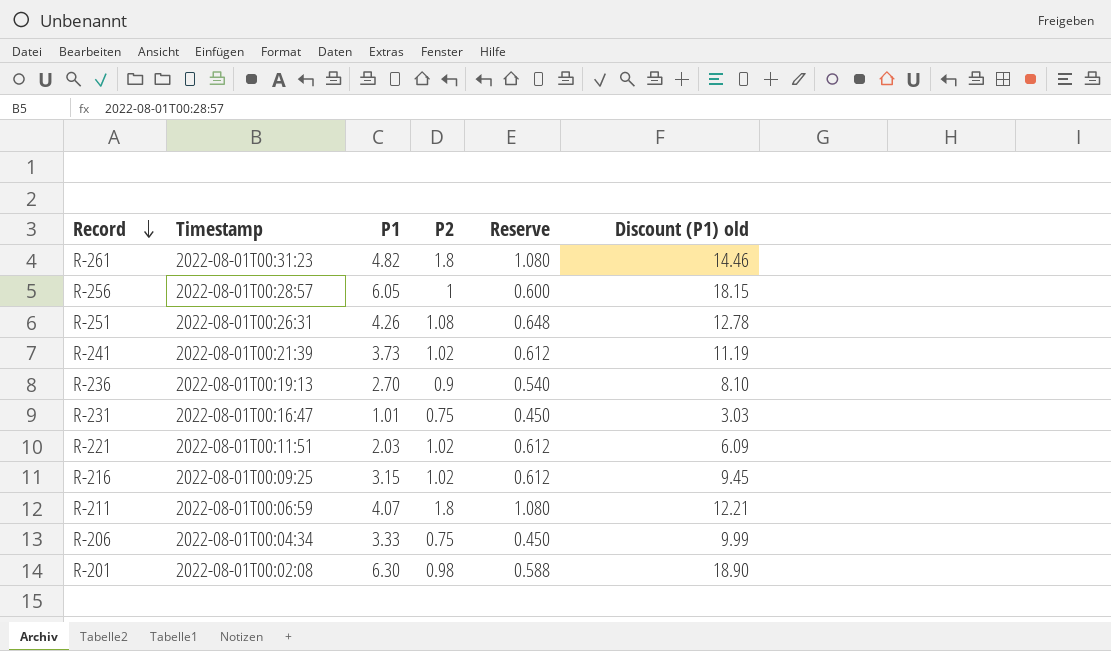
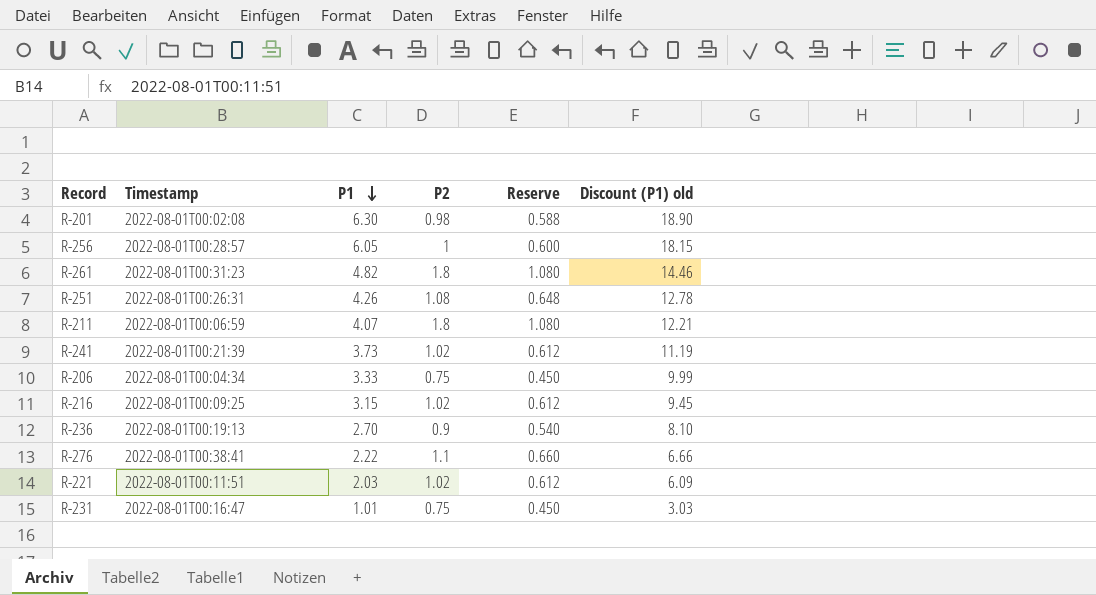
row order: Record descending -> P1 descending
row R-276: none -> 2022-08-01T00:38:41 | 2.22 | 1.1 | 0.660 | 6.66

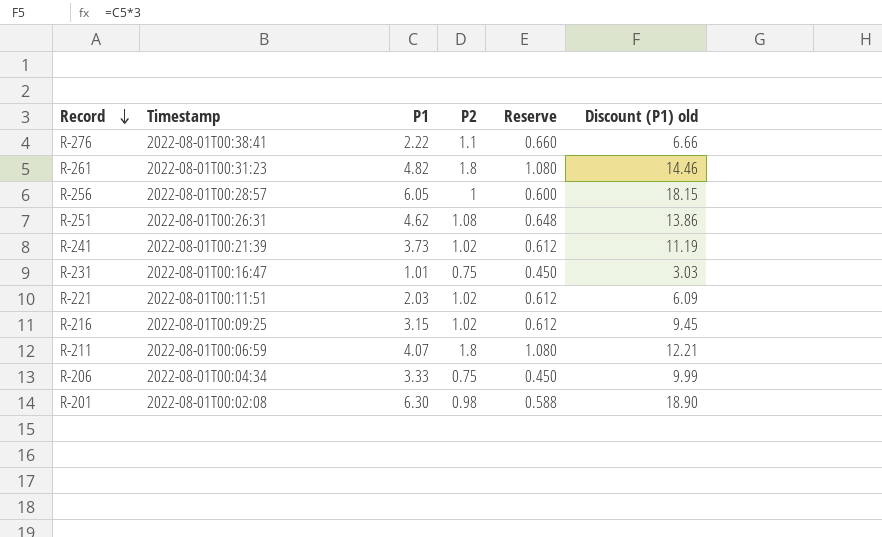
row order: P1 descending -> Record descending
row R-236: 2022-08-01T00:19:13 | 2.70 | 0.9 | 0.540 | 8.10 -> none
R-251 | P1: 4.26 -> 4.62
R-251 | Discount (P1) old: 12.78 -> 13.86

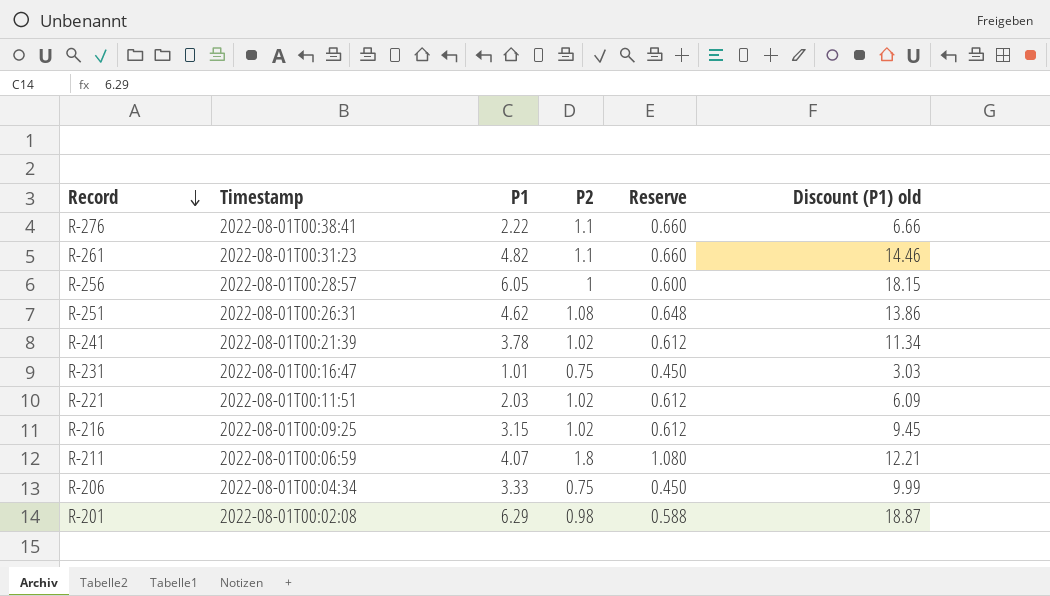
R-261 | P2: 1.8 -> 1.1
R-261 | Reserve: 1.080 -> 0.660
R-241 | P1: 3.73 -> 3.78
R-241 | Discount (P1) old: 11.19 -> 11.34
R-201 | P1: 6.30 -> 6.29
R-201 | Discount (P1) old: 18.90 -> 18.87

